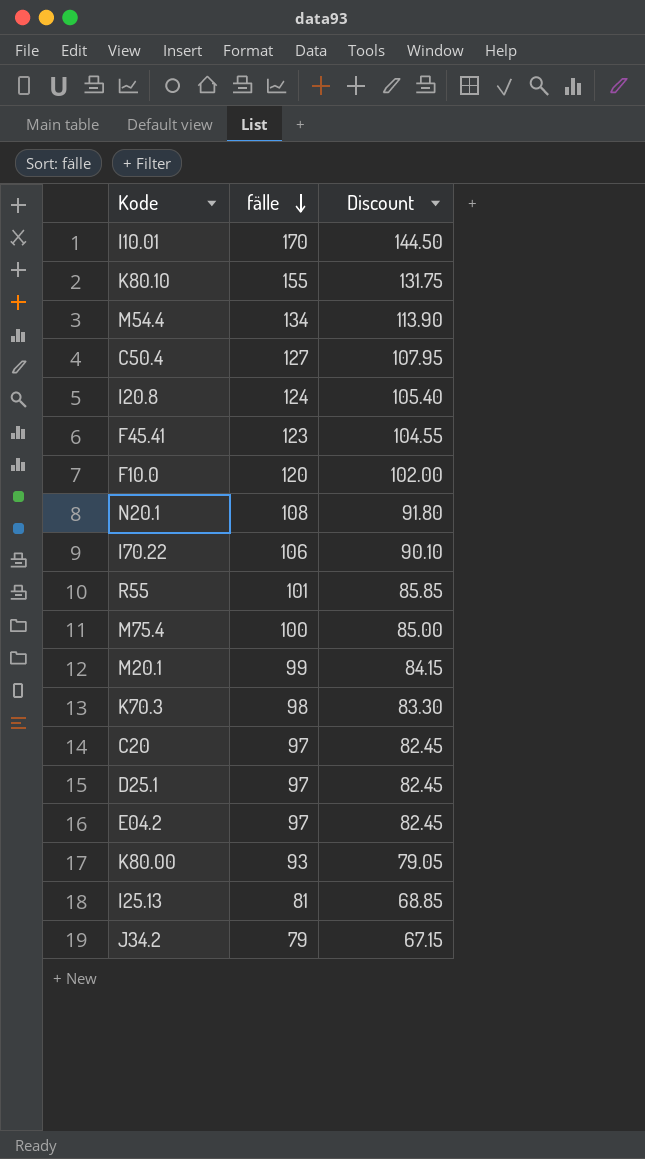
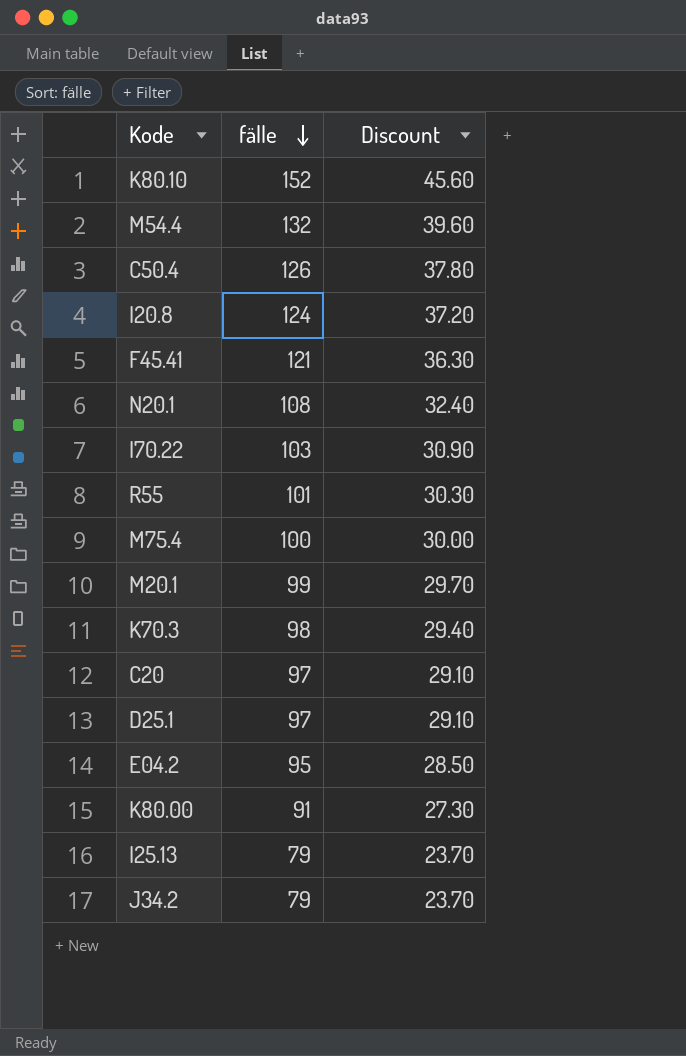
column Discount | formula: [fälle] * 0.85 -> [fälle] * 0.3
row I10.01: 170 | 144.50 -> none
row F10.0: 120 | 102.00 -> none
K80.10 | fälle: 155 -> 152
M54.4 | fälle: 134 -> 132
C50.4 | fälle: 127 -> 126
F45.41 | fälle: 123 -> 121
I70.22 | fälle: 106 -> 103
E04.2 | fälle: 97 -> 95
K80.00 | fälle: 93 -> 91
I25.13 | fälle: 81 -> 79

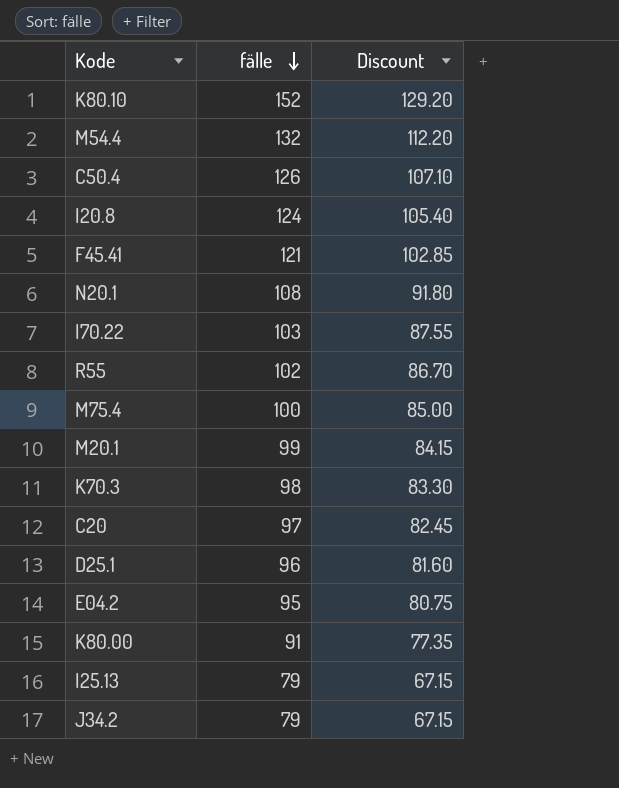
column Discount | formula: [fälle] * 0.3 -> [fälle] * 0.85
R55 | fälle: 101 -> 102
D25.1 | fälle: 97 -> 96

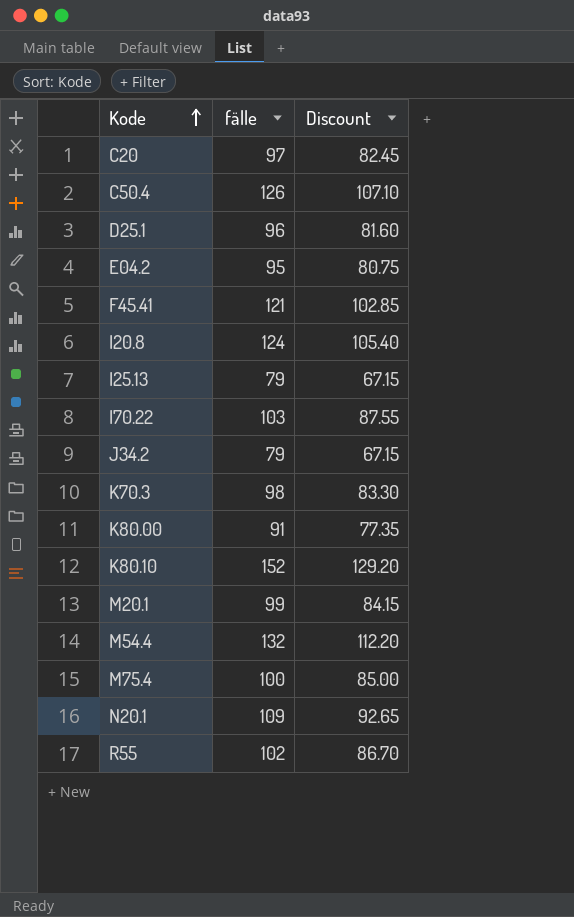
row order: fälle descending -> Kode ascending
N20.1 | fälle: 108 -> 109
N20.1 | Discount: 91.80 -> 92.65

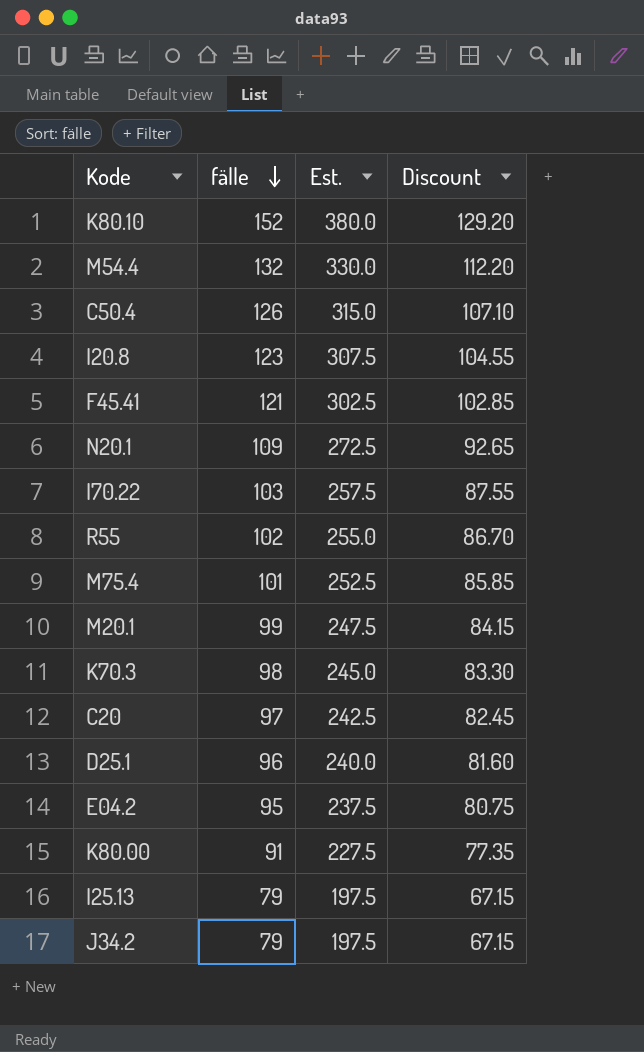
row order: Kode ascending -> fälle descending
column Est. | formula: none -> [fälle] * 2.5
I20.8 | fälle: 124 -> 123
I20.8 | Discount: 105.40 -> 104.55
M75.4 | fälle: 100 -> 101
M75.4 | Discount: 85.00 -> 85.85

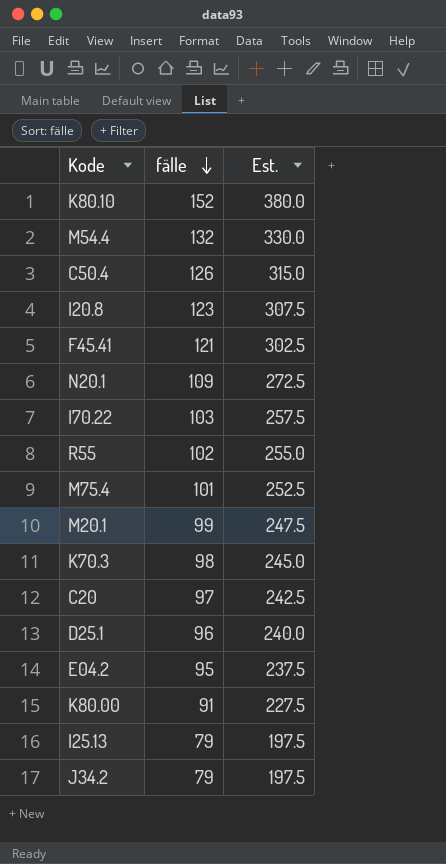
column Discount | formula: [fälle] * 0.85 -> none

